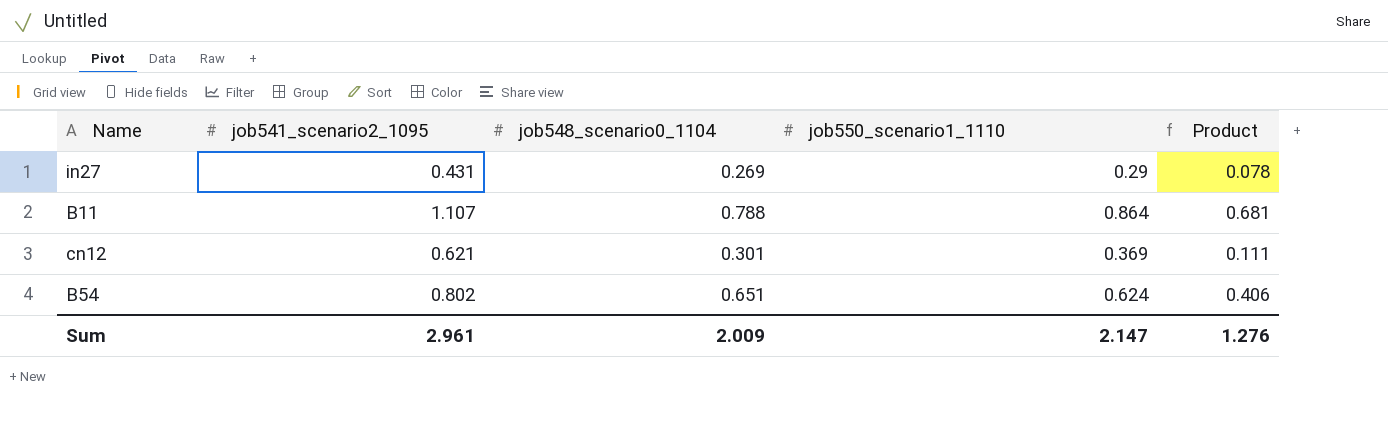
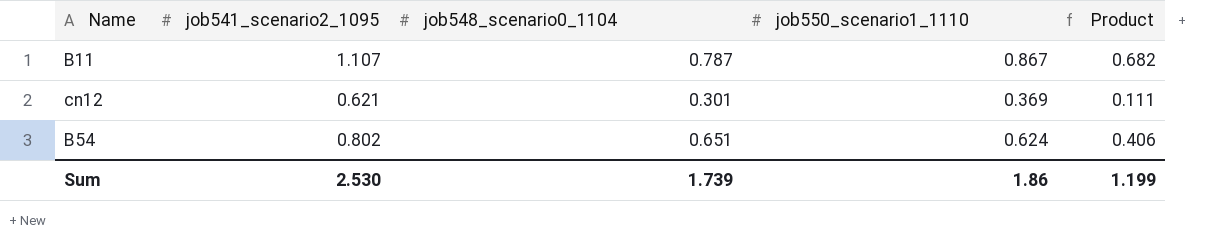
row in27: 0.431 | 0.269 | 0.29 | 0.078 -> none
B11 | job548_scenario0_1104: 0.788 -> 0.787
B11 | job550_scenario1_1110: 0.864 -> 0.867
B11 | Product: 0.681 -> 0.682
Sum | job541_scenario2_1095: 2.961 -> 2.530
Sum | job548_scenario0_1104: 2.009 -> 1.739
Sum | job550_scenario1_1110: 2.147 -> 1.86
Sum | Product: 1.276 -> 1.199

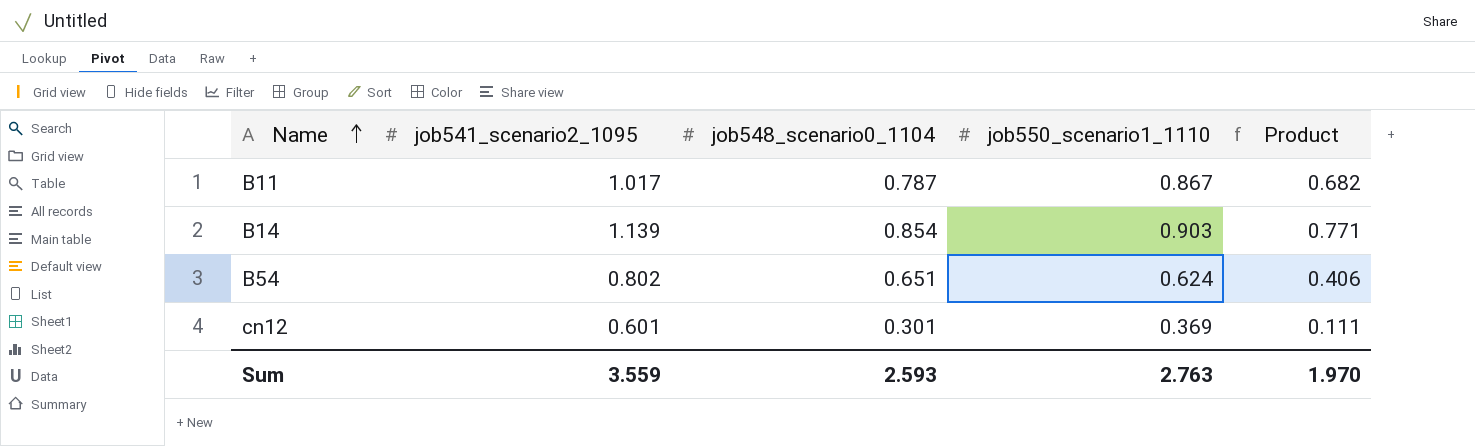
row order: none -> Name ascending
B11 | job541_scenario2_1095: 1.107 -> 1.017
row B14: none -> 1.139 | 0.854 | 0.903 | 0.771
cn12 | job541_scenario2_1095: 0.621 -> 0.601
Sum | job541_scenario2_1095: 2.530 -> 3.559
Sum | job548_scenario0_1104: 1.739 -> 2.593
Sum | job550_scenario1_1110: 1.86 -> 2.763
Sum | Product: 1.199 -> 1.970

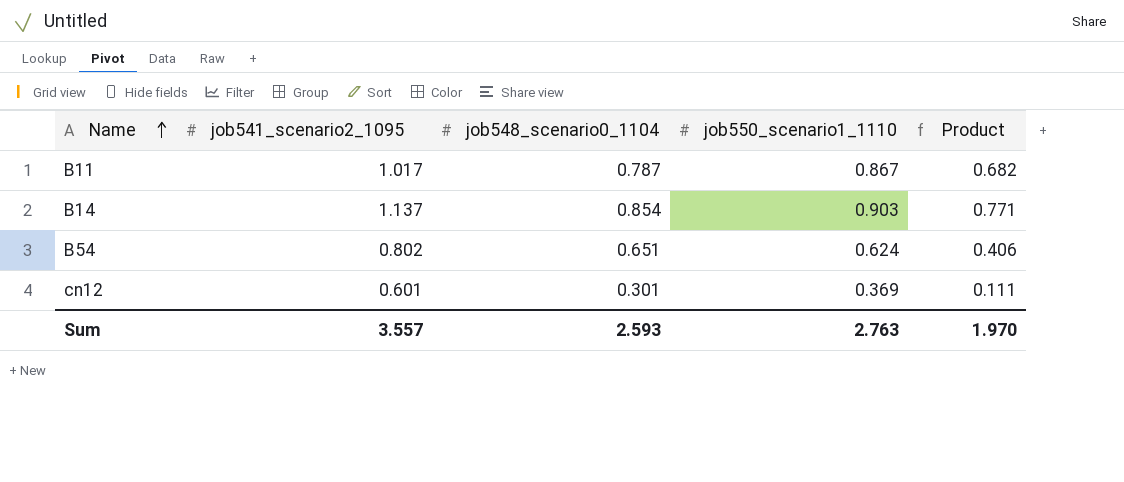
B14 | job541_scenario2_1095: 1.139 -> 1.137
Sum | job541_scenario2_1095: 3.559 -> 3.557

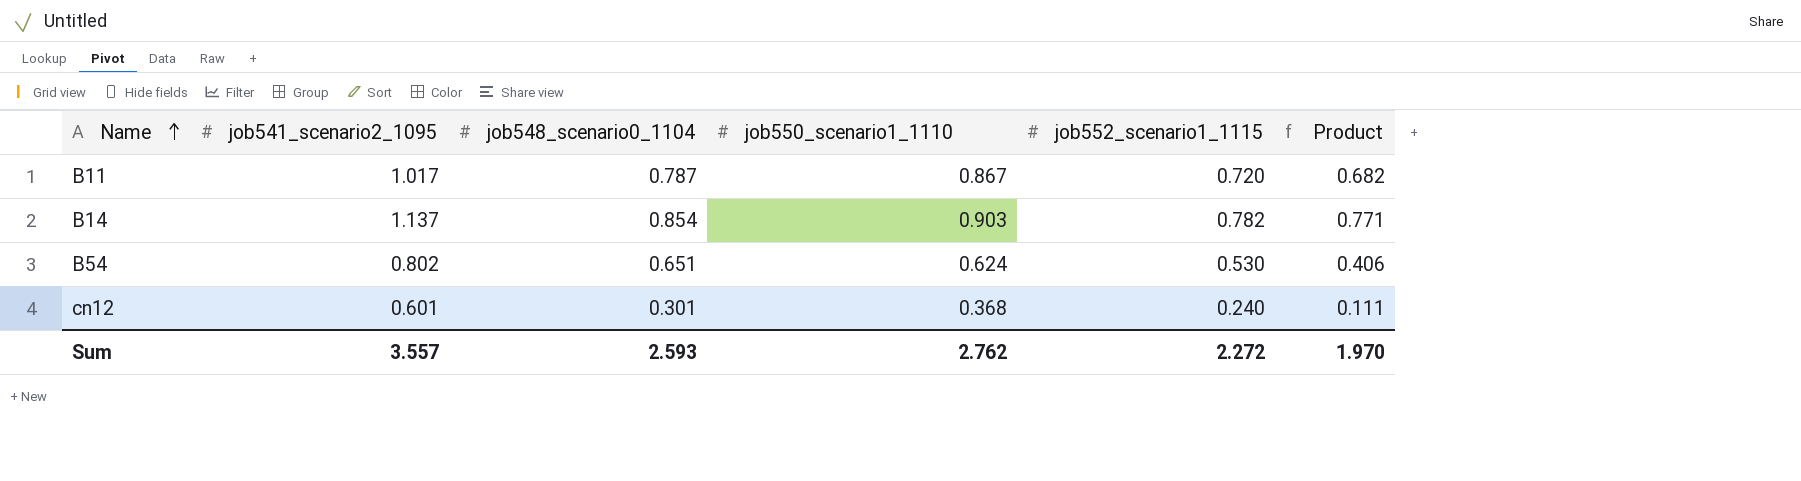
column job552_scenario1_1115 | position: none -> 5
cn12 | job550_scenario1_1110: 0.369 -> 0.368
Sum | job550_scenario1_1110: 2.763 -> 2.762

